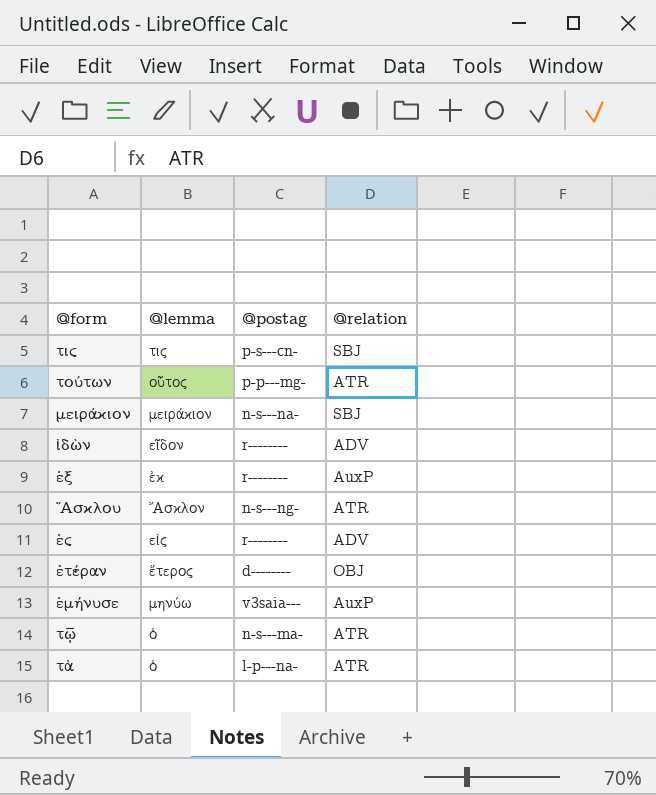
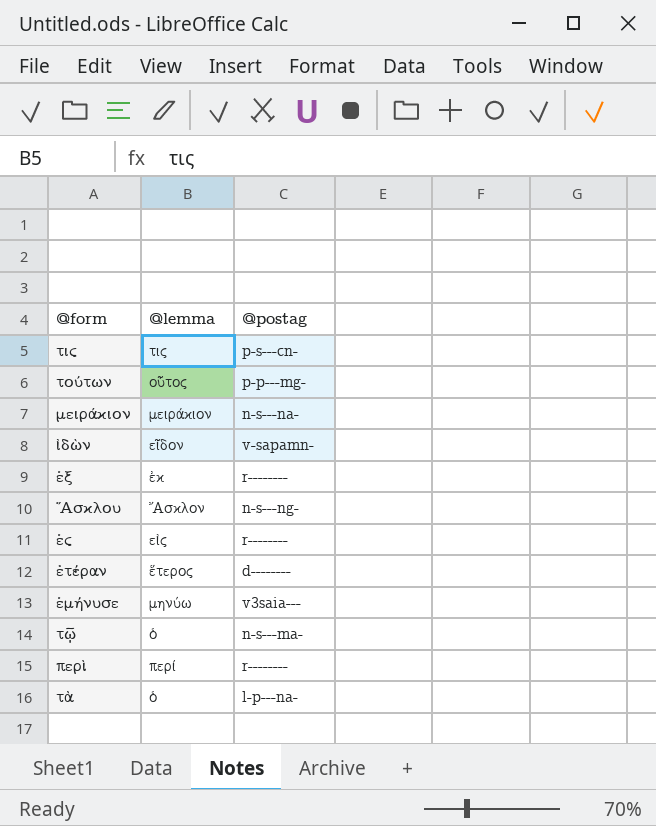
column @relation | position: 4 -> none
ἰδὼν | @postag: r-------- -> v-sapamn-
row περὶ: none -> περί | r--------

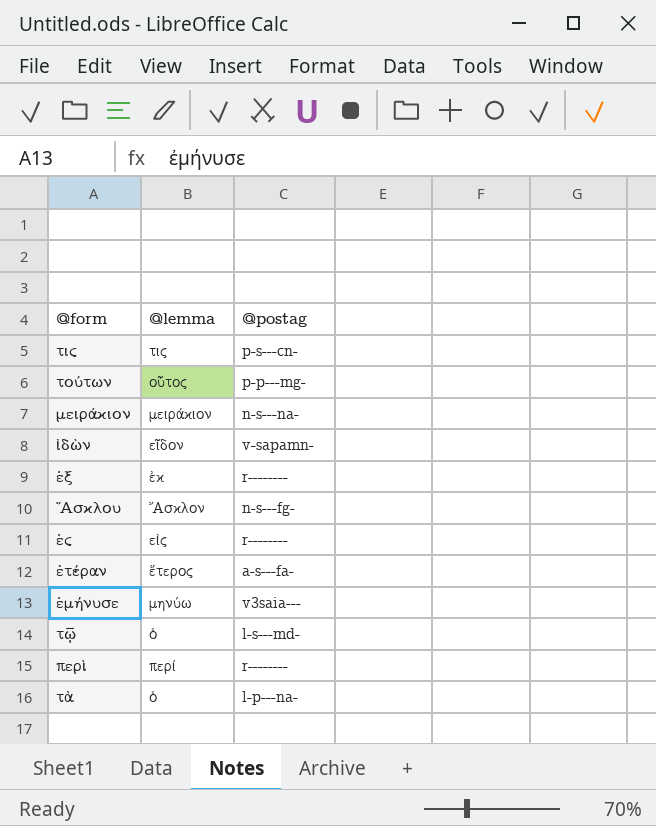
Ἄσκλου | @postag: n-s---ng- -> n-s---fg-
ἑτέραν | @postag: d-------- -> a-s---fa-
τῷ | @postag: n-s---ma- -> l-s---md-

